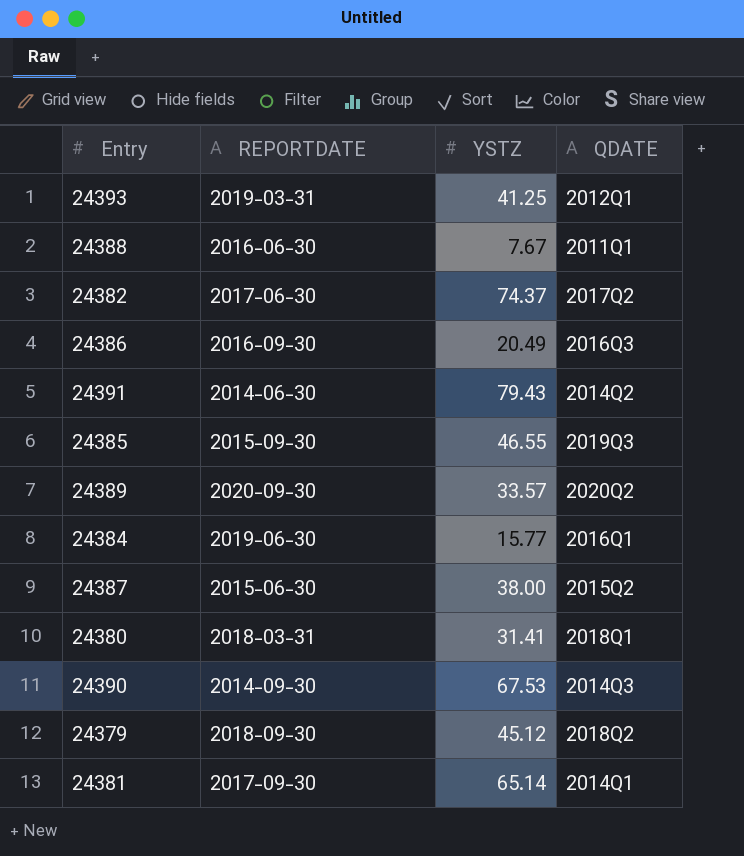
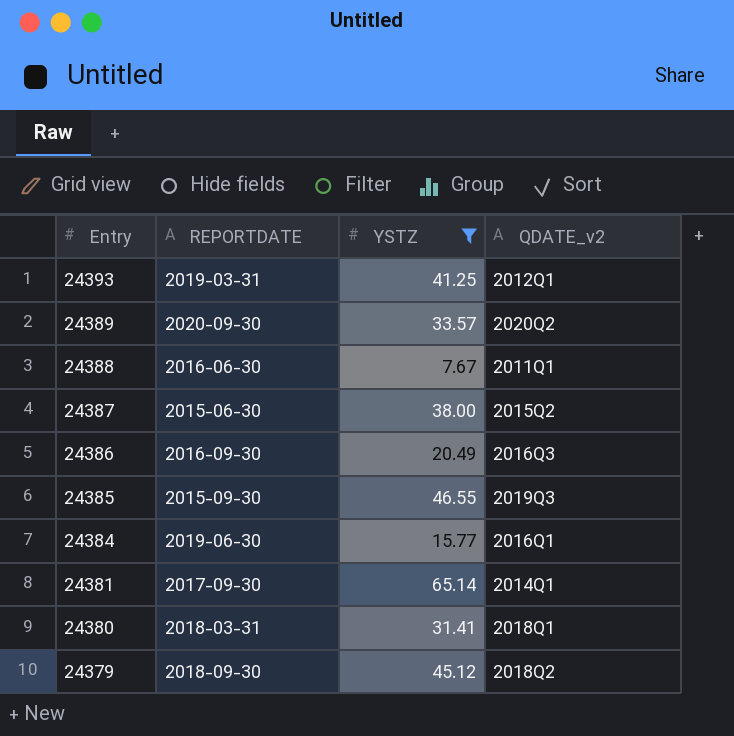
filter: none -> YSTZ <= 65.14
row order: none -> Entry descending
column name: QDATE -> QDATE_v2

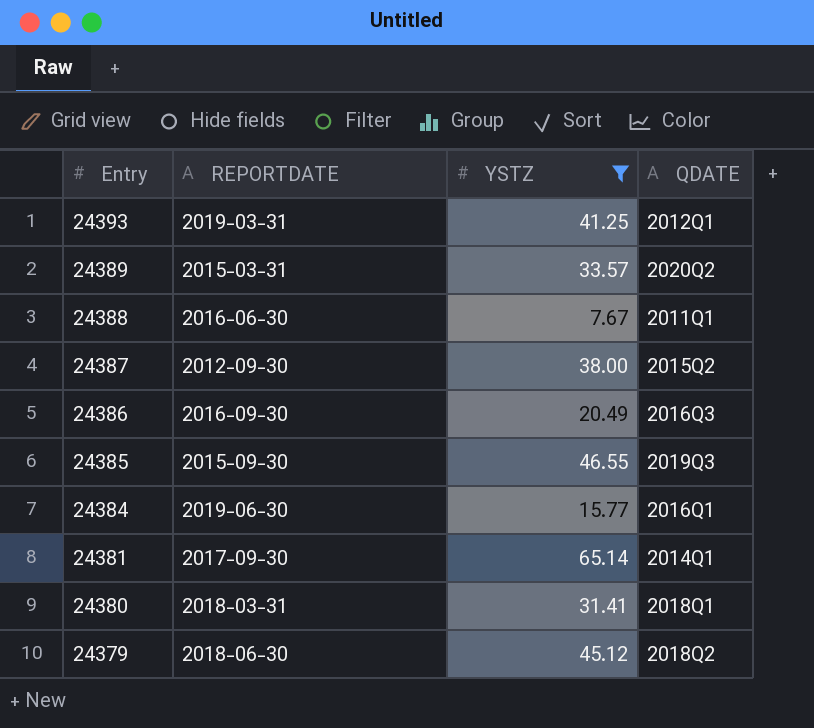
column name: QDATE_v2 -> QDATE
24389 | REPORTDATE: 2020-09-30 -> 2015-03-31
24387 | REPORTDATE: 2015-06-30 -> 2012-09-30
24379 | REPORTDATE: 2018-09-30 -> 2018-06-30

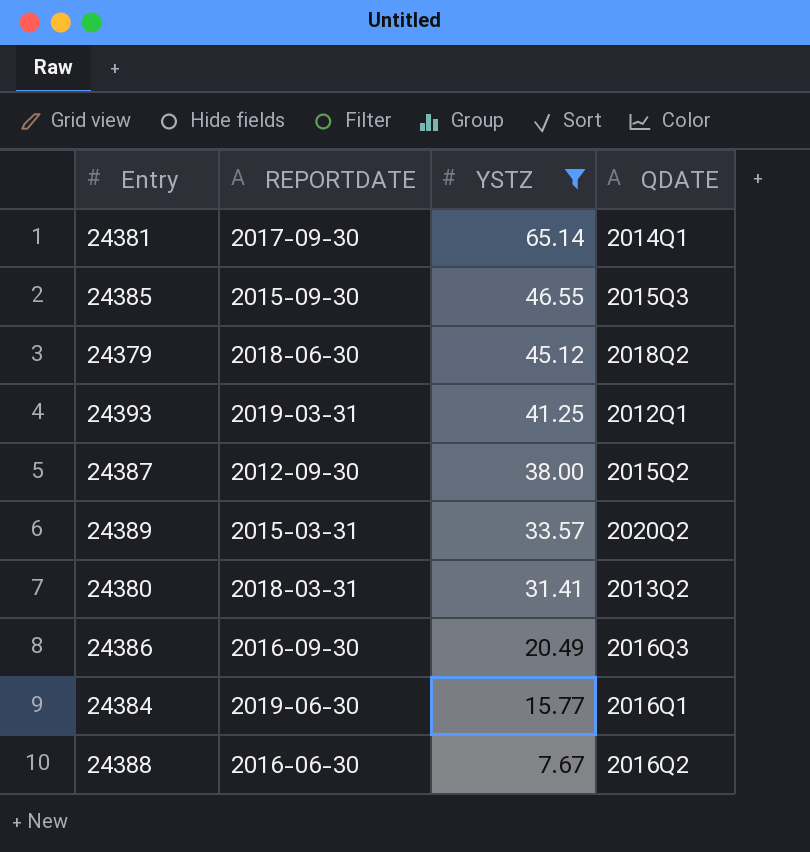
row order: Entry descending -> YSTZ descending
24385 | QDATE: 2019Q3 -> 2015Q3
24380 | QDATE: 2018Q1 -> 2013Q2
24388 | QDATE: 2011Q1 -> 2016Q2

